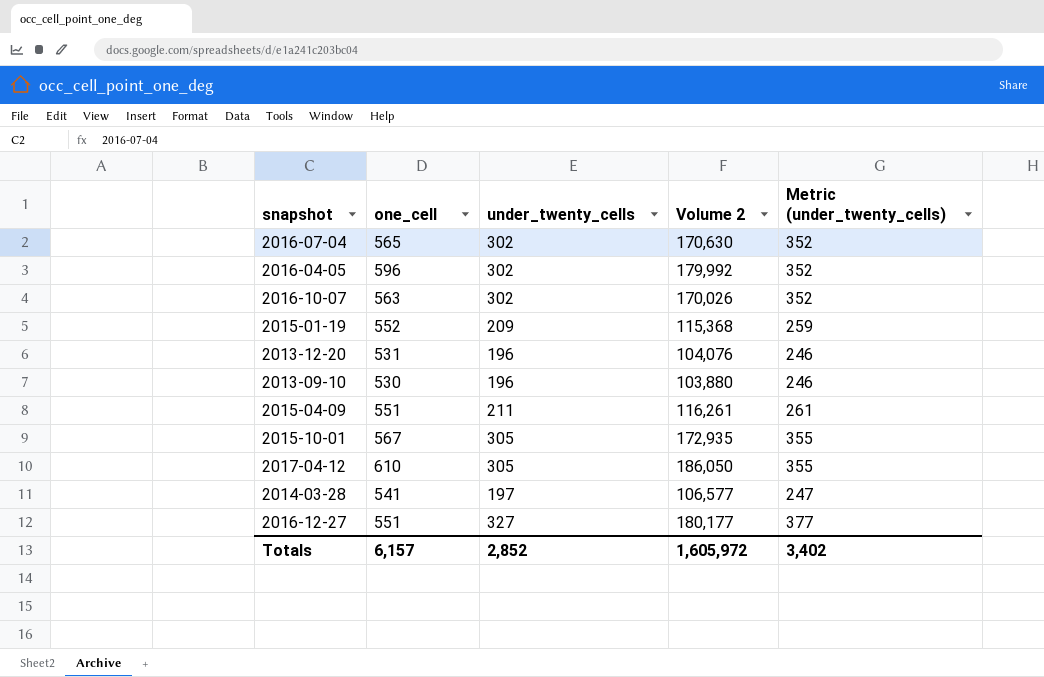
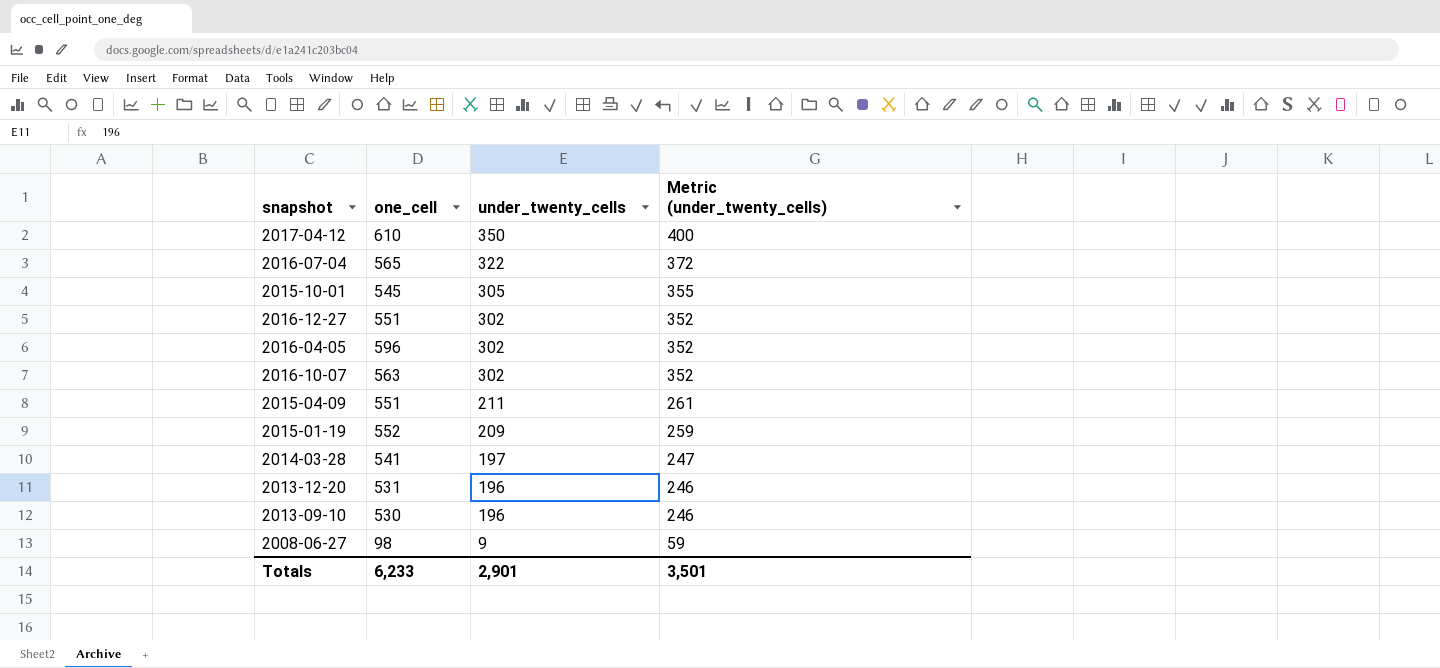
row order: none -> under_twenty_cells descending
column Volume 2 | formula: [one_cell] * [under_twenty_cells] -> none
2017-04-12 | under_twenty_cells: 305 -> 350
2017-04-12 | Metric (under_twenty_cells): 355 -> 400
2016-07-04 | under_twenty_cells: 302 -> 322
2016-07-04 | Metric (under_twenty_cells): 352 -> 372
2015-10-01 | one_cell: 567 -> 545
2016-12-27 | under_twenty_cells: 327 -> 302
2016-12-27 | Metric (under_twenty_cells): 377 -> 352
row 2008-06-27: none -> 98 | 9 | 59
Totals | one_cell: 6,157 -> 6,233
Totals | under_twenty_cells: 2,852 -> 2,901
Totals | Metric (under_twenty_cells): 3,402 -> 3,501

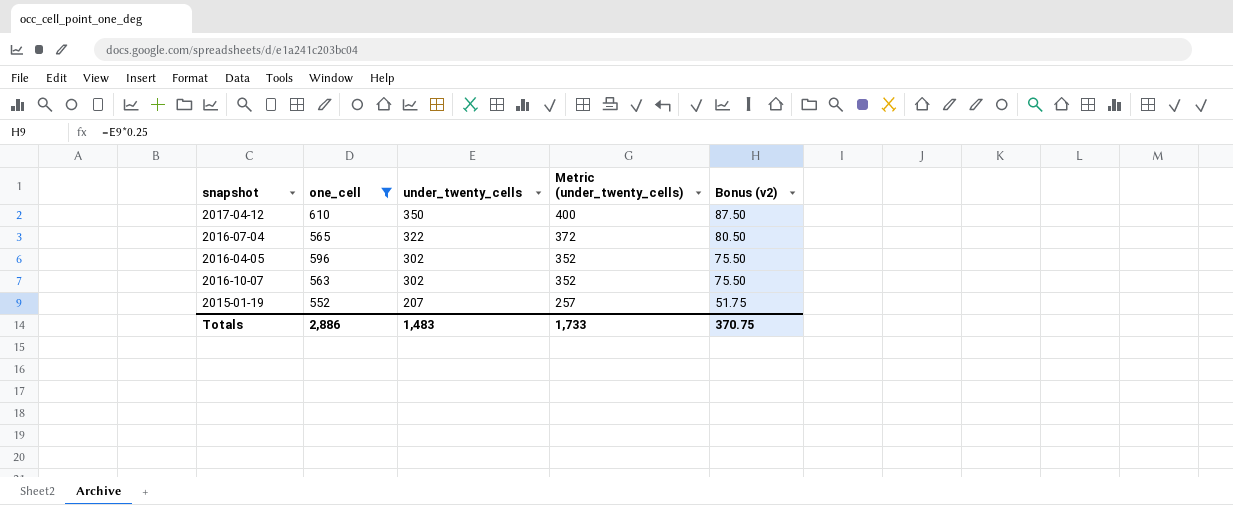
filter: none -> one_cell >= 552
column Bonus (v2) | formula: none -> [under_twenty_cells] * 0.25
2015-01-19 | under_twenty_cells: 209 -> 207
2015-01-19 | Metric (under_twenty_cells): 259 -> 257
Totals | one_cell: 6,233 -> 2,886
Totals | under_twenty_cells: 2,901 -> 1,483
Totals | Metric (under_twenty_cells): 3,501 -> 1,733

